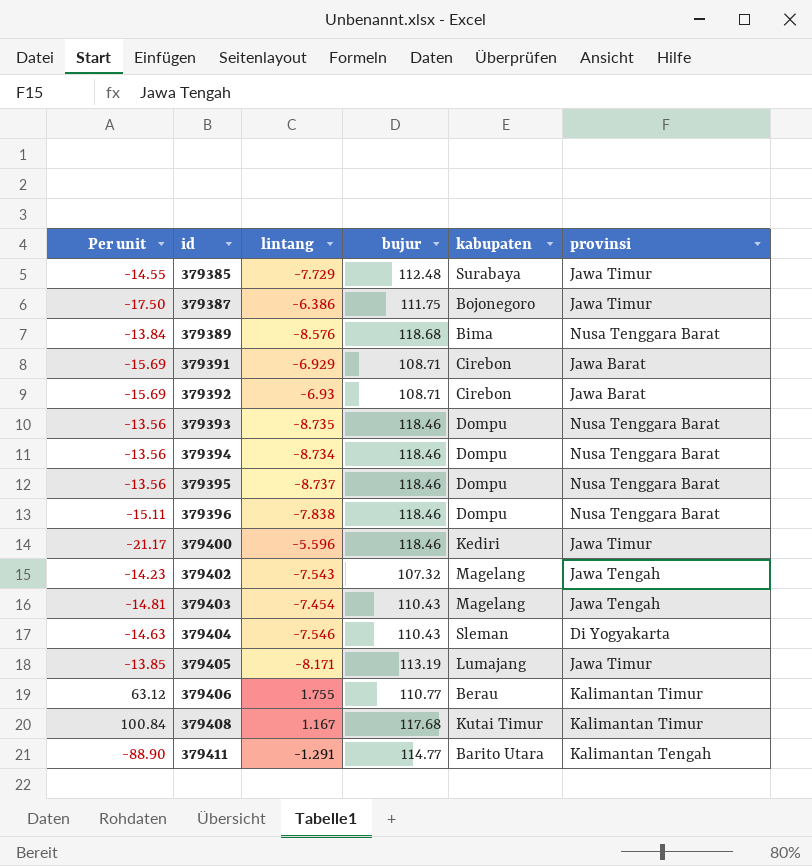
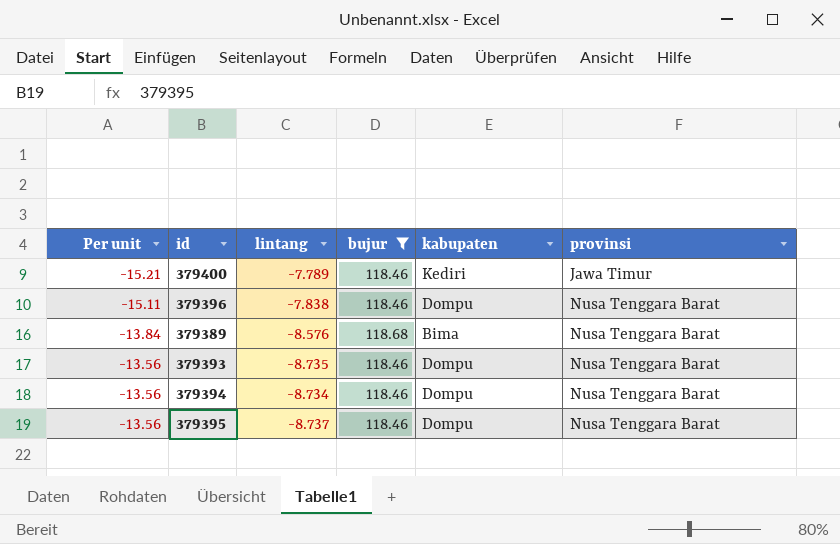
filter: none -> bujur >= 118.46
row order: id ascending -> Per unit ascending
379400 | Per unit: -21.17 -> -15.21
379400 | lintang: -5.596 -> -7.789

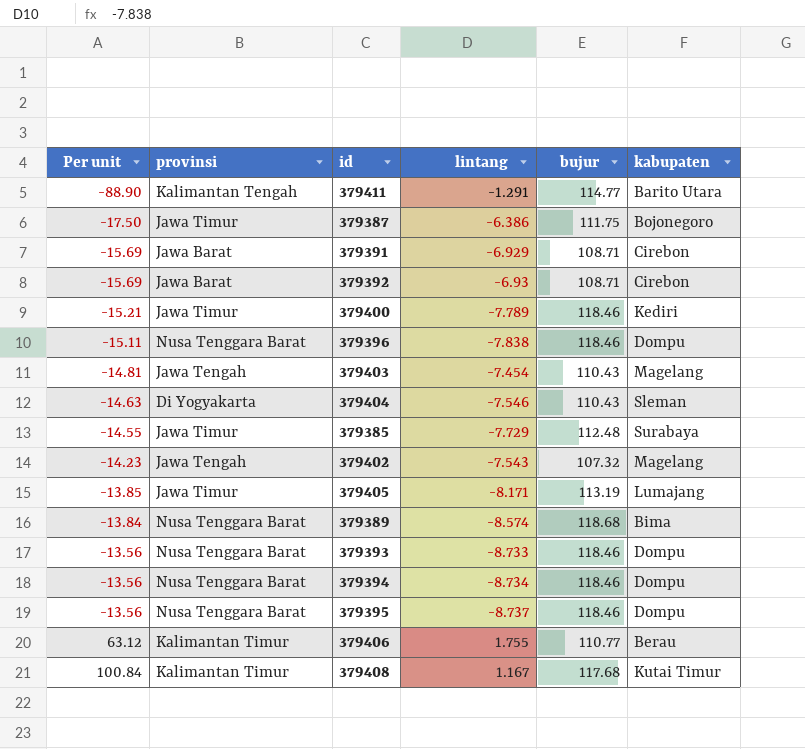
filter: bujur >= 118.46 -> none
column provinsi | position: 6 -> 2
379389 | lintang: -8.576 -> -8.574
379393 | lintang: -8.735 -> -8.733

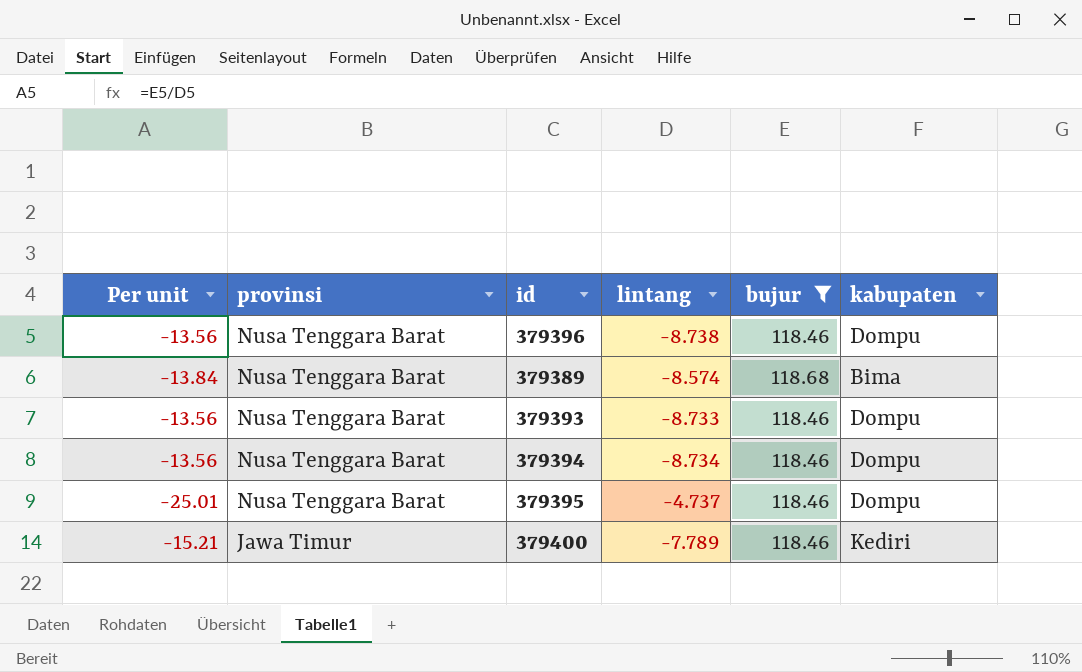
filter: none -> bujur >= 118.46
row order: Per unit ascending -> provinsi descending
379396 | Per unit: -15.11 -> -13.56
379396 | lintang: -7.838 -> -8.738
379395 | Per unit: -13.56 -> -25.01
379395 | lintang: -8.737 -> -4.737

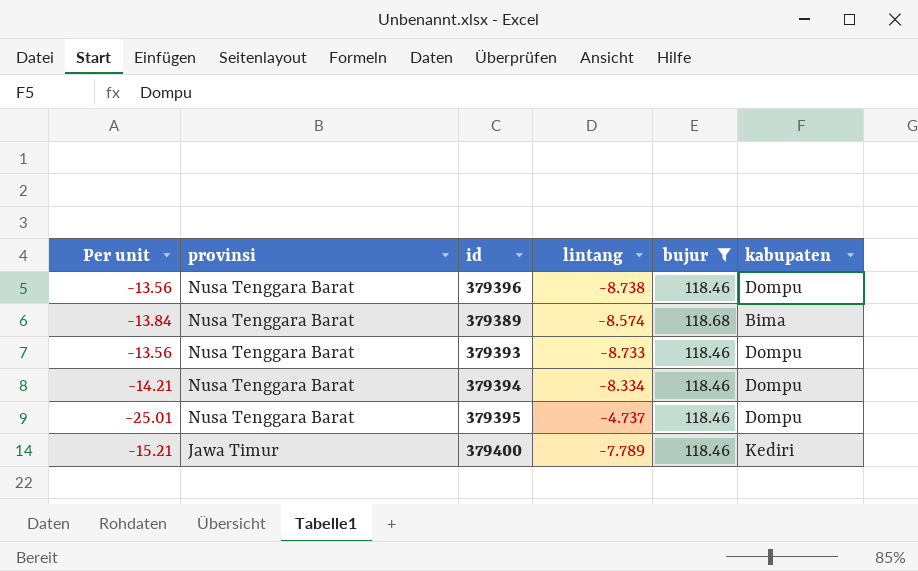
379394 | Per unit: -13.56 -> -14.21
379394 | lintang: -8.734 -> -8.334

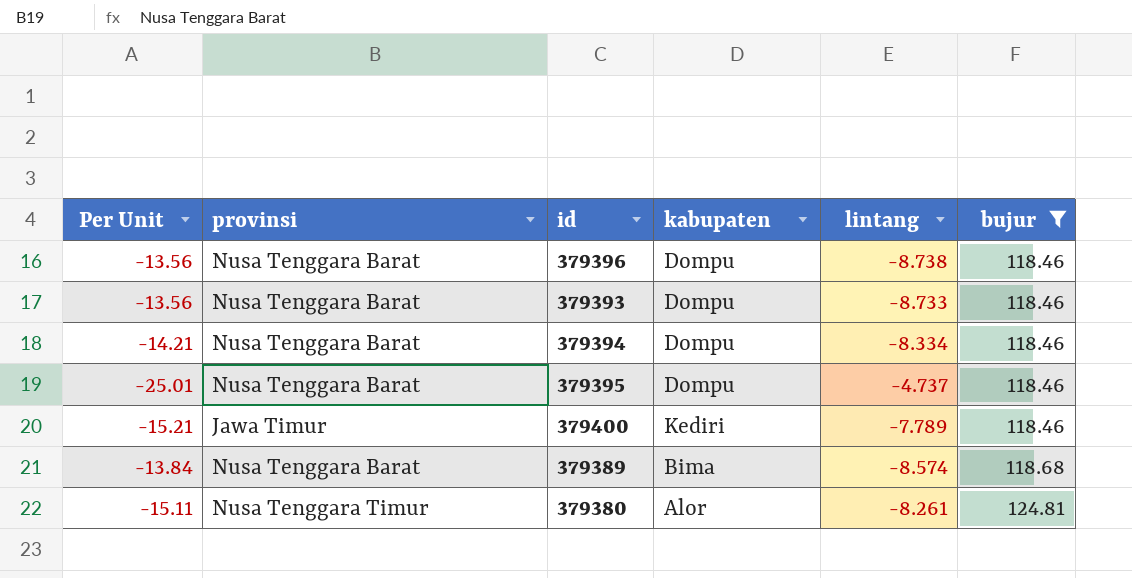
row order: provinsi descending -> bujur ascending
column name: Per unit -> Per Unit
column kabupaten | position: 6 -> 4
row 379380: none -> -15.11 | Nusa Tenggara Timur | Alor | -8.261 | 124.81

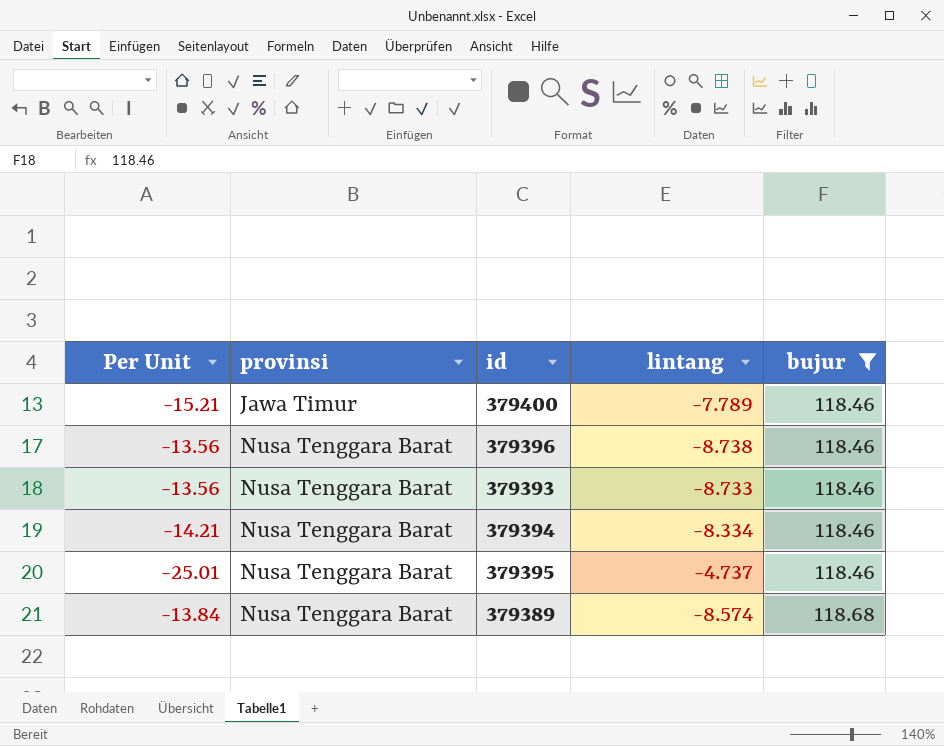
row order: bujur ascending -> provinsi ascending
column kabupaten | position: 4 -> none
row 379380: -15.11 | Nusa Tenggara Timur | Alor | -8.261 | 124.81 -> none

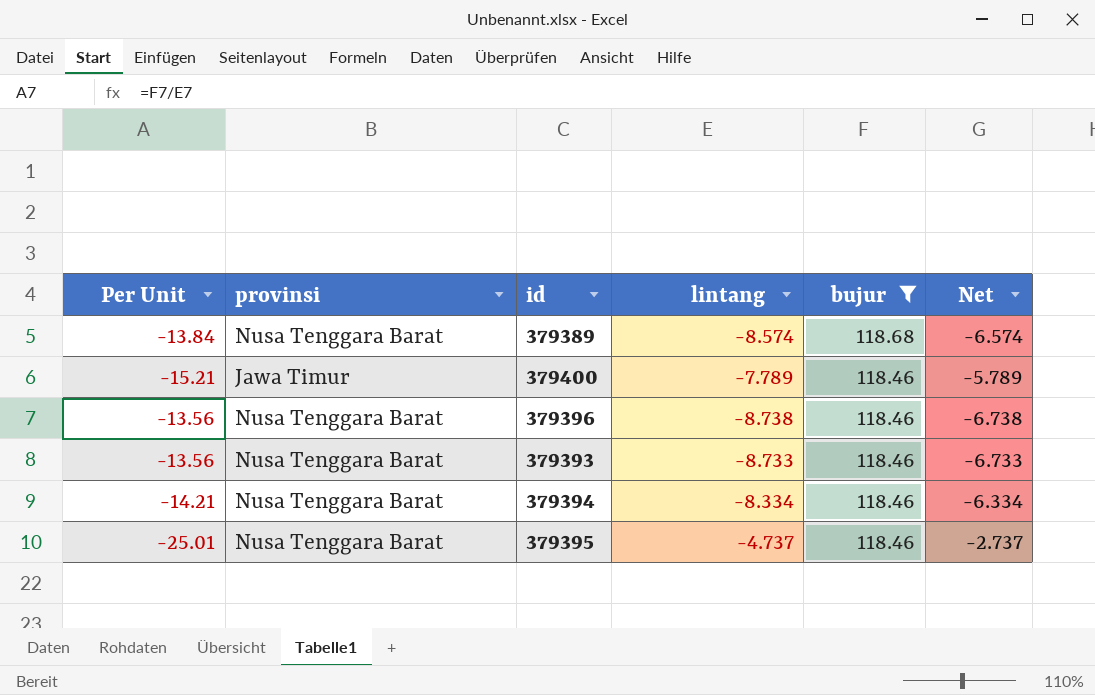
row order: provinsi ascending -> bujur descending
column Net | formula: none -> [lintang] + 2

